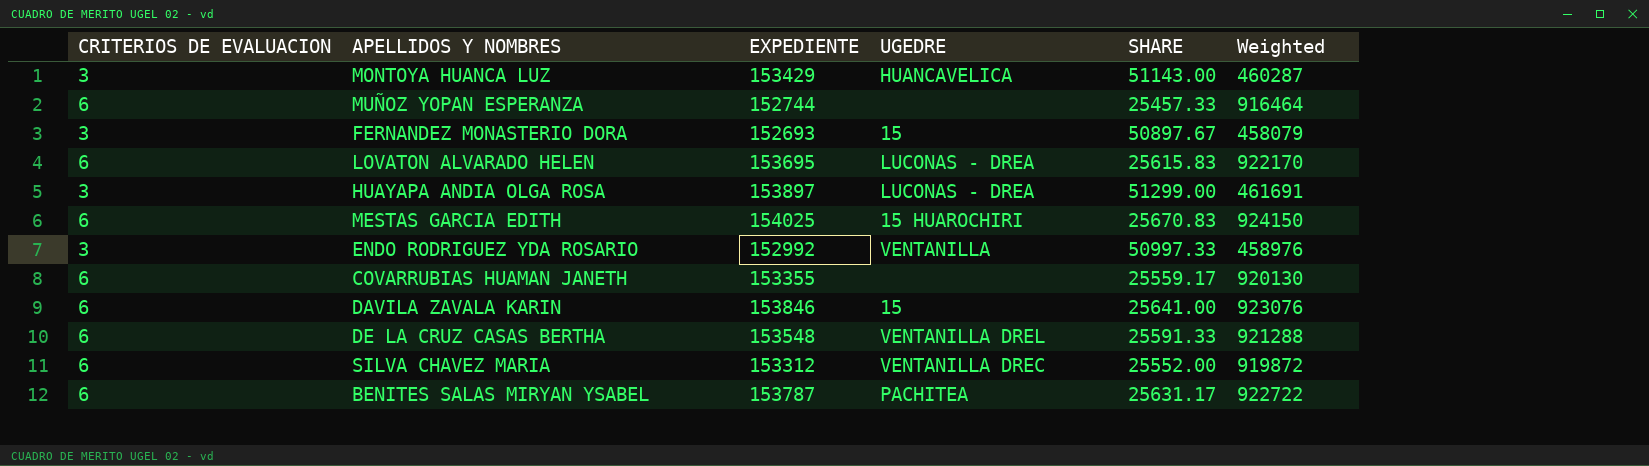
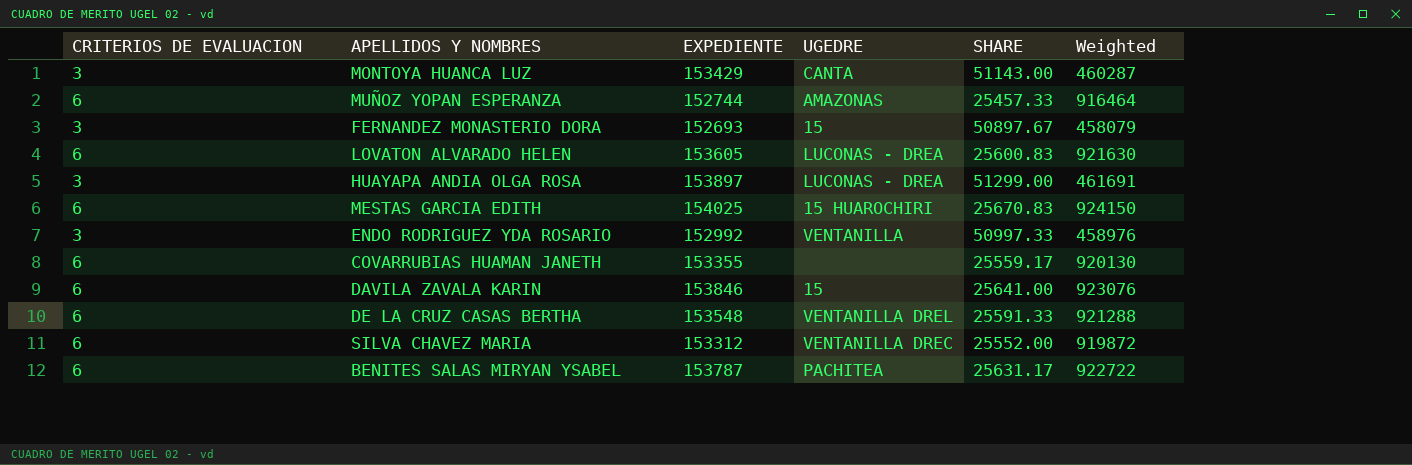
MONTOYA HUANCA LUZ | UGEDRE: HUANCAVELICA -> CANTA
MUÑOZ YOPAN ESPERANZA | UGEDRE: none -> AMAZONAS
LOVATON ALVARADO HELEN | EXPEDIENTE: 153695 -> 153605
LOVATON ALVARADO HELEN | SHARE: 25615.83 -> 25600.83
LOVATON ALVARADO HELEN | Weighted: 922170 -> 921630

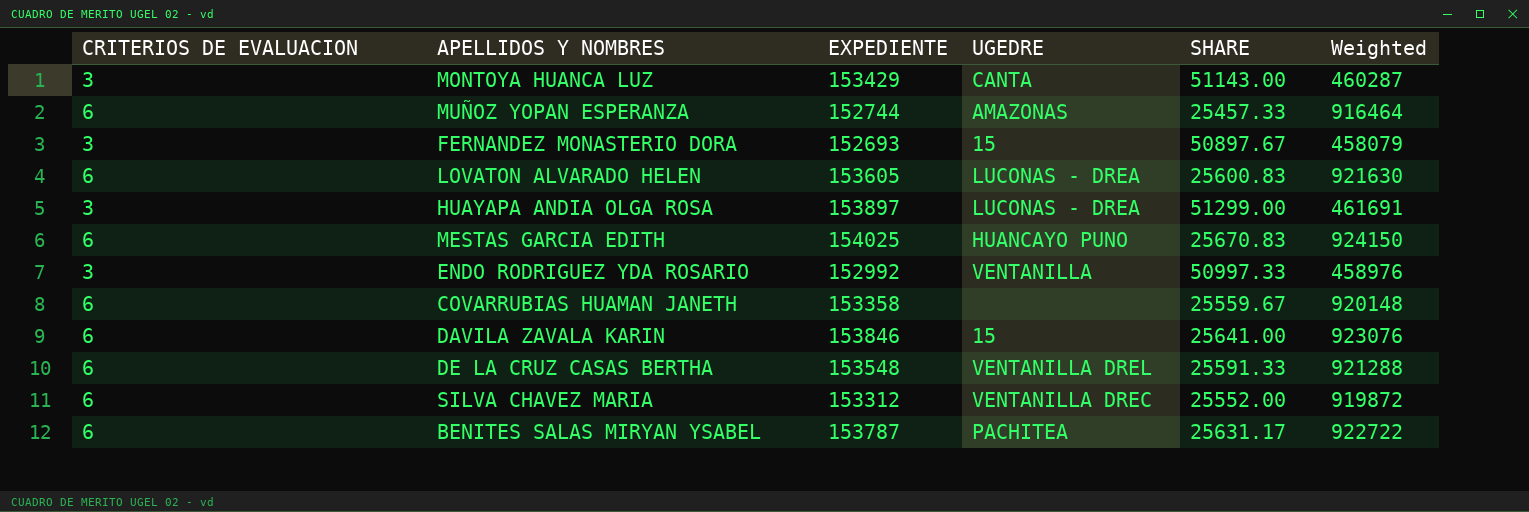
MESTAS GARCIA EDITH | UGEDRE: 15 HUAROCHIRI -> HUANCAYO PUNO
COVARRUBIAS HUAMAN JANETH | EXPEDIENTE: 153355 -> 153358
COVARRUBIAS HUAMAN JANETH | SHARE: 25559.17 -> 25559.67
COVARRUBIAS HUAMAN JANETH | Weighted: 920130 -> 920148

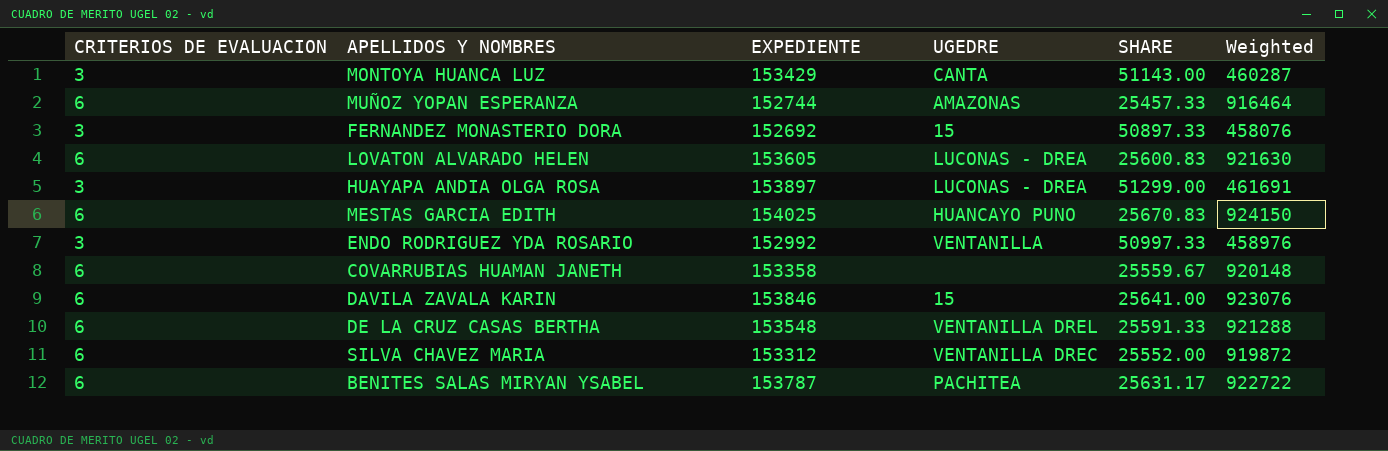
FERNANDEZ MONASTERIO DORA | EXPEDIENTE: 152693 -> 152692
FERNANDEZ MONASTERIO DORA | SHARE: 50897.67 -> 50897.33
FERNANDEZ MONASTERIO DORA | Weighted: 458079 -> 458076

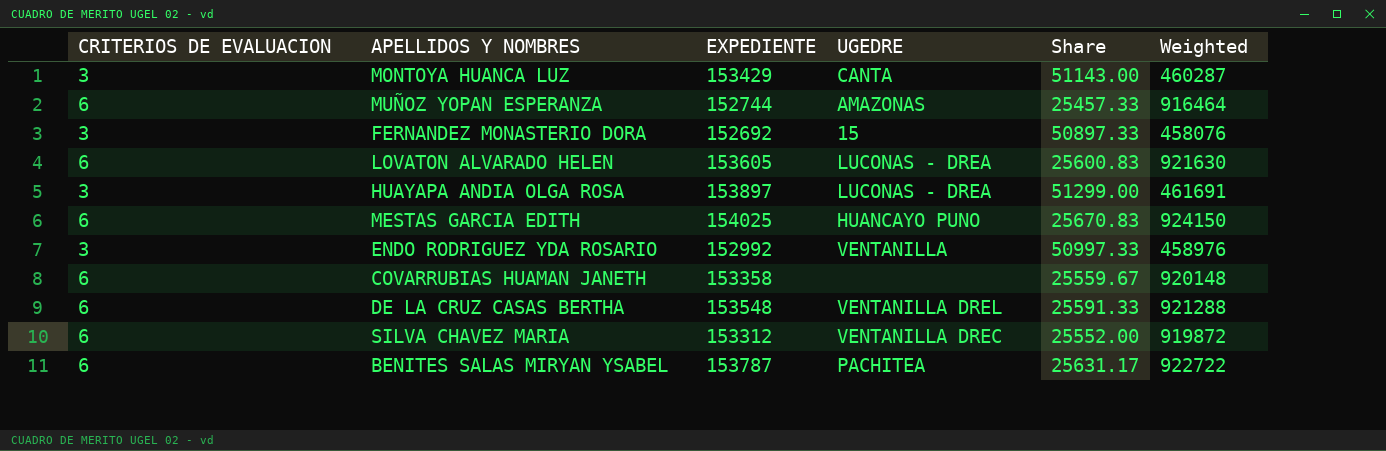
column name: SHARE -> Share
row DAVILA ZAVALA KARIN: 6 | 153846 | 15 | 25641.00 | 923076 -> none

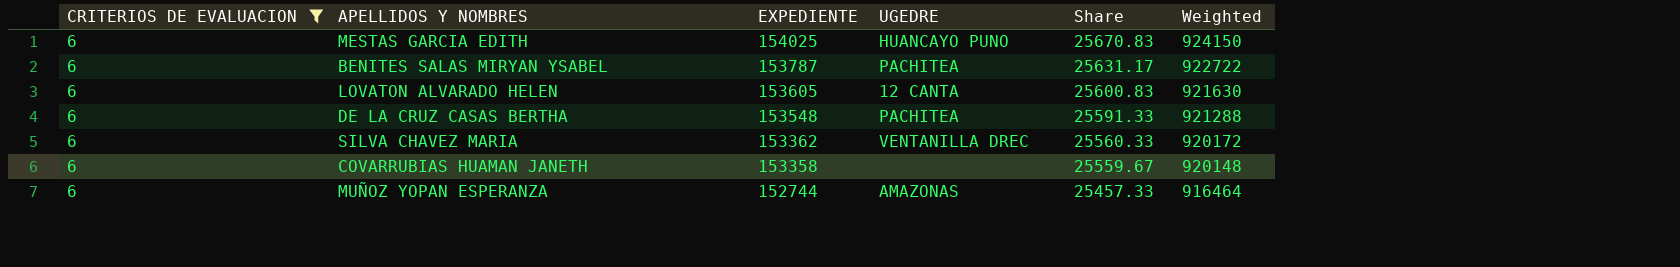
filter: none -> CRITERIOS DE EVALUACION = 6
row order: none -> EXPEDIENTE descending
LOVATON ALVARADO HELEN | UGEDRE: LUCONAS - DREA -> 12 CANTA
DE LA CRUZ CASAS BERTHA | UGEDRE: VENTANILLA DREL -> PACHITEA
SILVA CHAVEZ MARIA | EXPEDIENTE: 153312 -> 153362
SILVA CHAVEZ MARIA | Share: 25552.00 -> 25560.33
SILVA CHAVEZ MARIA | Weighted: 919872 -> 920172

